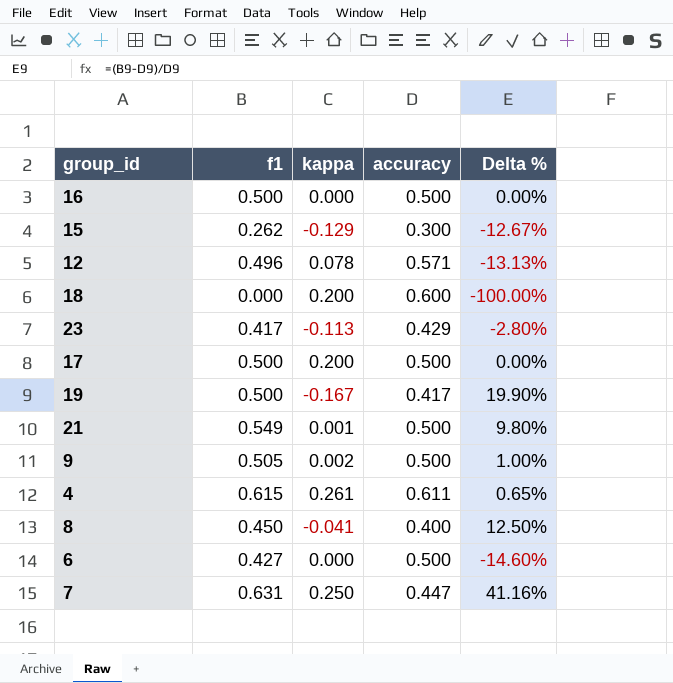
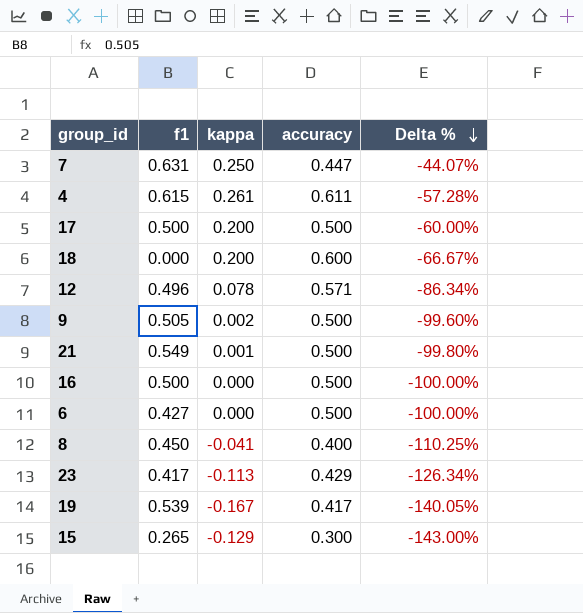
row order: none -> Delta % descending
column Delta % | formula: ([f1] - [accuracy]) / [accuracy] -> ([kappa] - [accuracy]) / [accuracy]
19 | f1: 0.500 -> 0.539
15 | f1: 0.262 -> 0.265

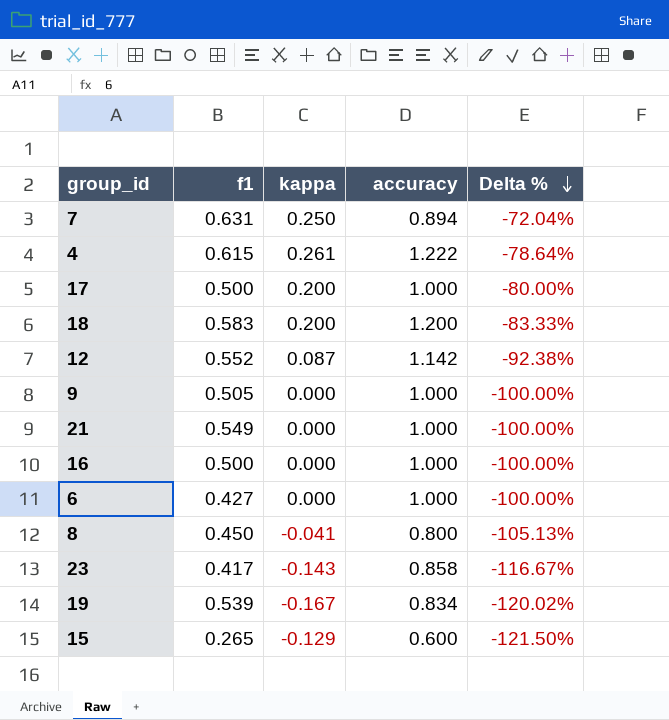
7 | accuracy: 0.447 -> 0.894
7 | Delta %: -44.07% -> -72.04%
4 | accuracy: 0.611 -> 1.222
4 | Delta %: -57.28% -> -78.64%
17 | accuracy: 0.500 -> 1.000
17 | Delta %: -60.00% -> -80.00%
18 | f1: 0.000 -> 0.583
18 | accuracy: 0.600 -> 1.200
18 | Delta %: -66.67% -> -83.33%
12 | f1: 0.496 -> 0.552
12 | kappa: 0.078 -> 0.087
12 | accuracy: 0.571 -> 1.142
12 | Delta %: -86.34% -> -92.38%
9 | kappa: 0.002 -> 0.000
9 | accuracy: 0.500 -> 1.000
9 | Delta %: -99.60% -> -100.00%
21 | kappa: 0.001 -> 0.000
21 | accuracy: 0.500 -> 1.000
21 | Delta %: -99.80% -> -100.00%
16 | accuracy: 0.500 -> 1.000
6 | accuracy: 0.500 -> 1.000
8 | accuracy: 0.400 -> 0.800
8 | Delta %: -110.25% -> -105.13%
23 | kappa: -0.113 -> -0.143
23 | accuracy: 0.429 -> 0.858
23 | Delta %: -126.34% -> -116.67%
19 | accuracy: 0.417 -> 0.834
19 | Delta %: -140.05% -> -120.02%
15 | accuracy: 0.300 -> 0.600
15 | Delta %: -143.00% -> -121.50%

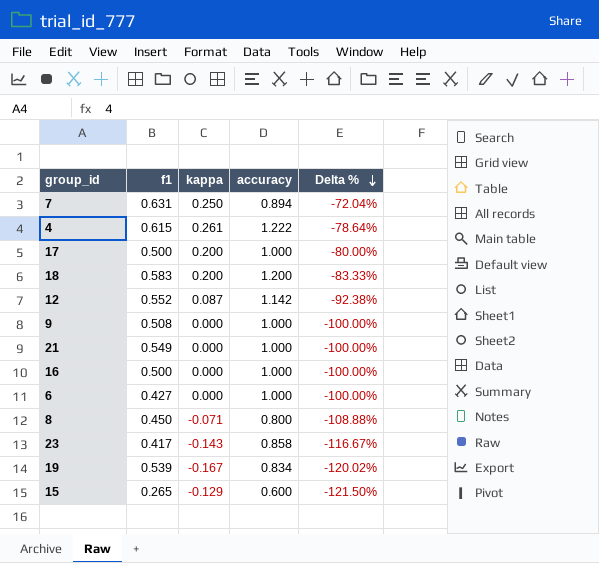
9 | f1: 0.505 -> 0.508
8 | kappa: -0.041 -> -0.071
8 | Delta %: -105.13% -> -108.88%

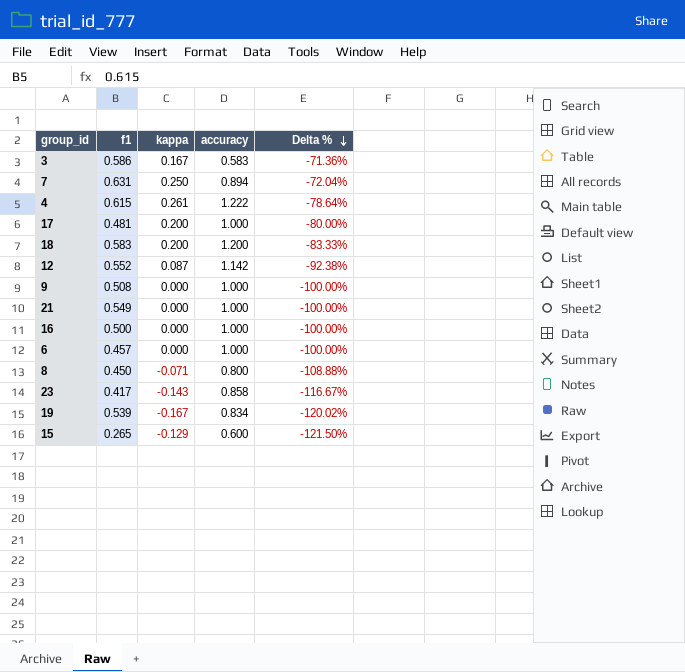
row 3: none -> 0.586 | 0.167 | 0.583 | -71.36%
17 | f1: 0.500 -> 0.481
6 | f1: 0.427 -> 0.457

